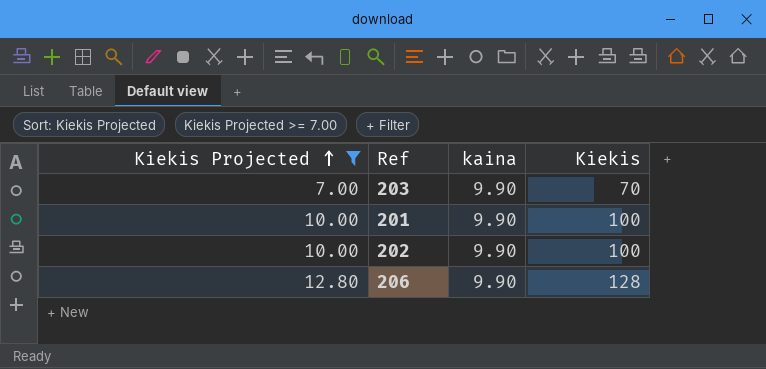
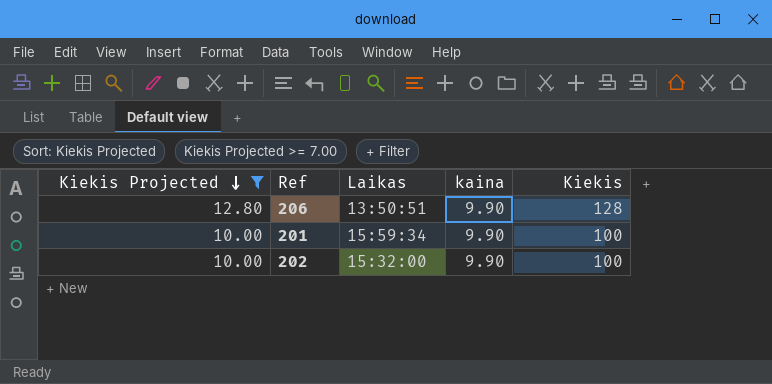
row order: Kiekis Projected ascending -> Kiekis Projected descending
column Laikas | position: none -> 3
row 203: 7.00 | 9.90 | 70 -> none

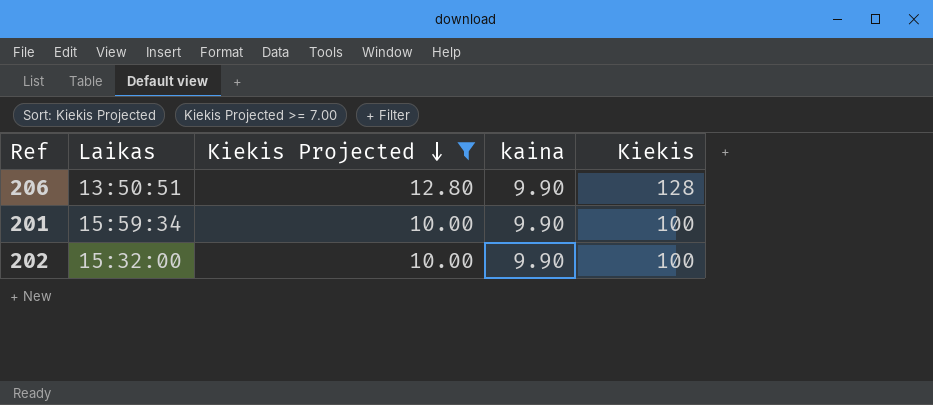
column Kiekis Projected | position: 1 -> 3

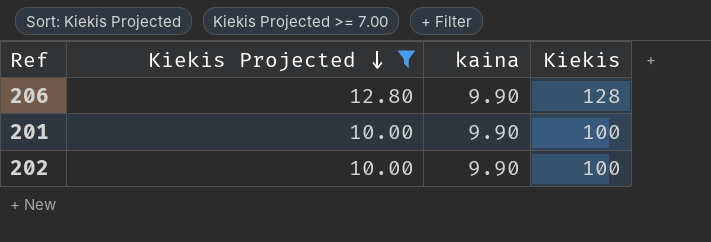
column Laikas | position: 2 -> none

